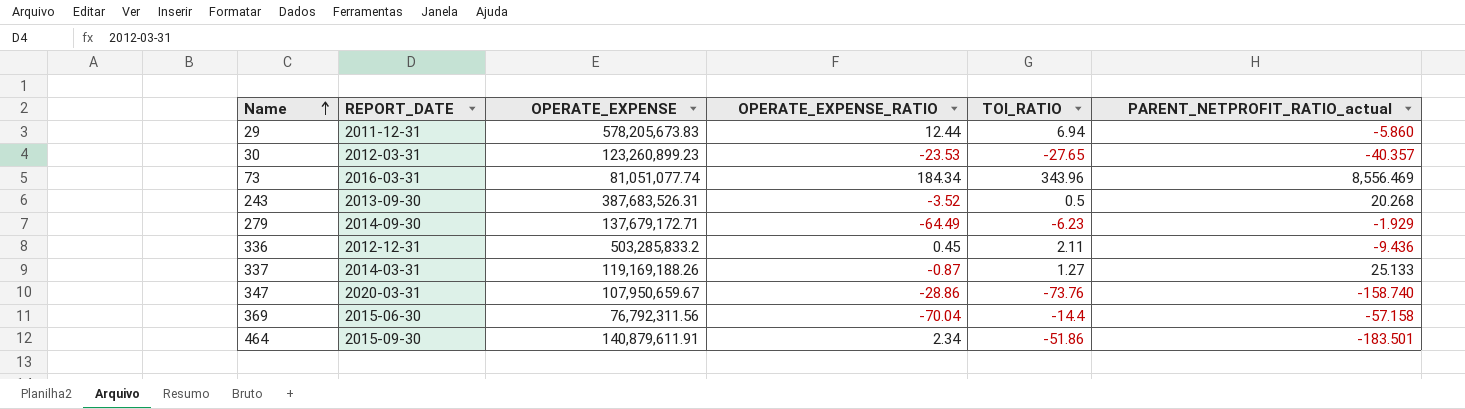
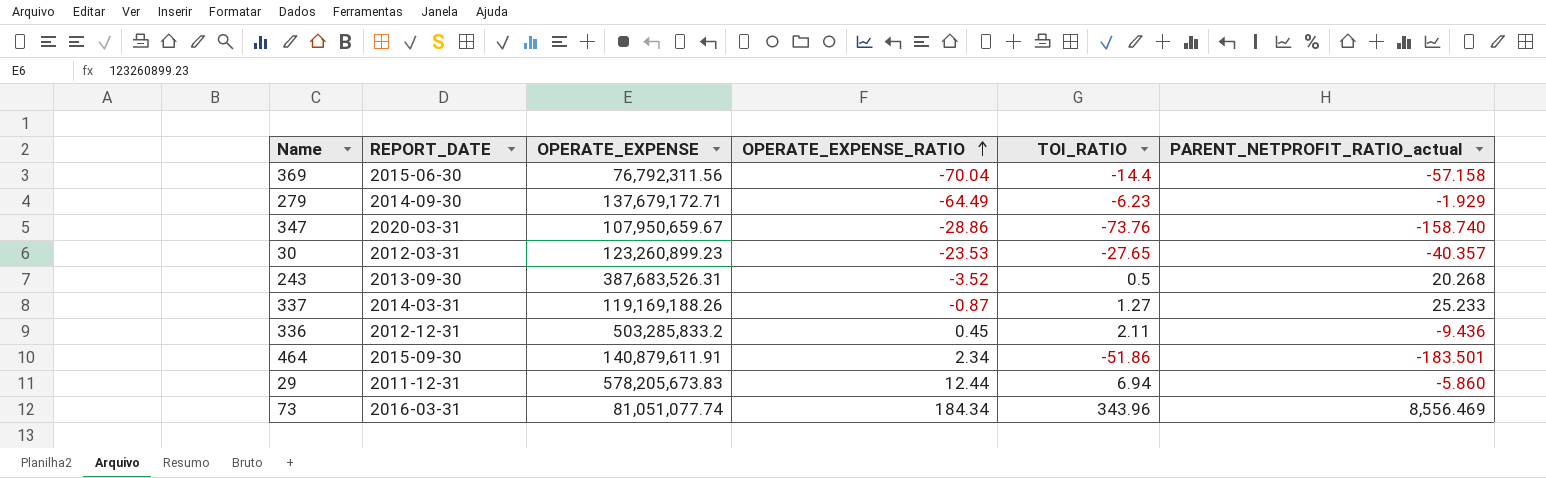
row order: Name ascending -> OPERATE_EXPENSE_RATIO ascending
337 | PARENT_NETPROFIT_RATIO_actual: 25.133 -> 25.233

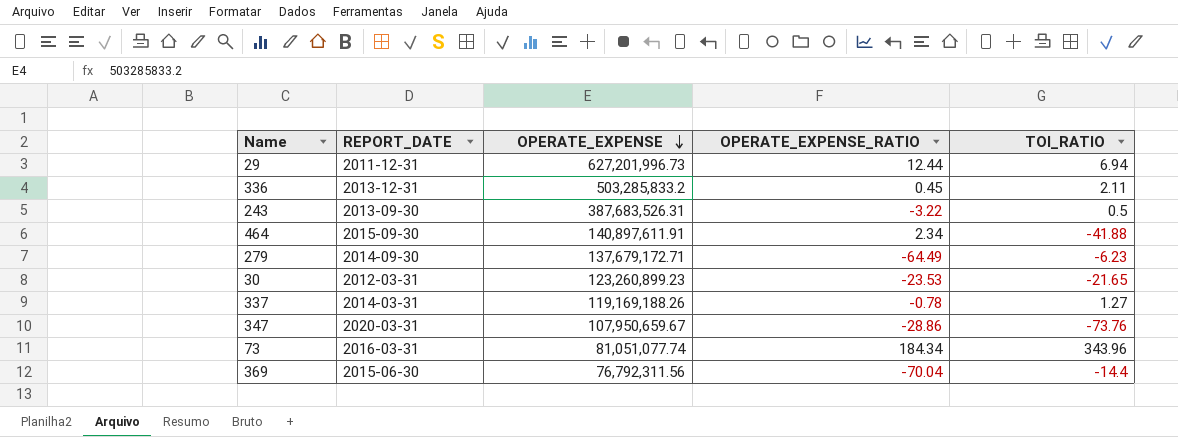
row order: OPERATE_EXPENSE_RATIO ascending -> OPERATE_EXPENSE descending
column PARENT_NETPROFIT_RATIO_actual | position: 6 -> none
29 | OPERATE_EXPENSE: 578,205,673.83 -> 627,201,996.73
336 | REPORT_DATE: 2012-12-31 -> 2013-12-31
243 | OPERATE_EXPENSE_RATIO: -3.52 -> -3.22
464 | OPERATE_EXPENSE: 140,879,611.91 -> 140,897,611.91
464 | TOI_RATIO: -51.86 -> -41.88
30 | TOI_RATIO: -27.65 -> -21.65
337 | OPERATE_EXPENSE_RATIO: -0.87 -> -0.78

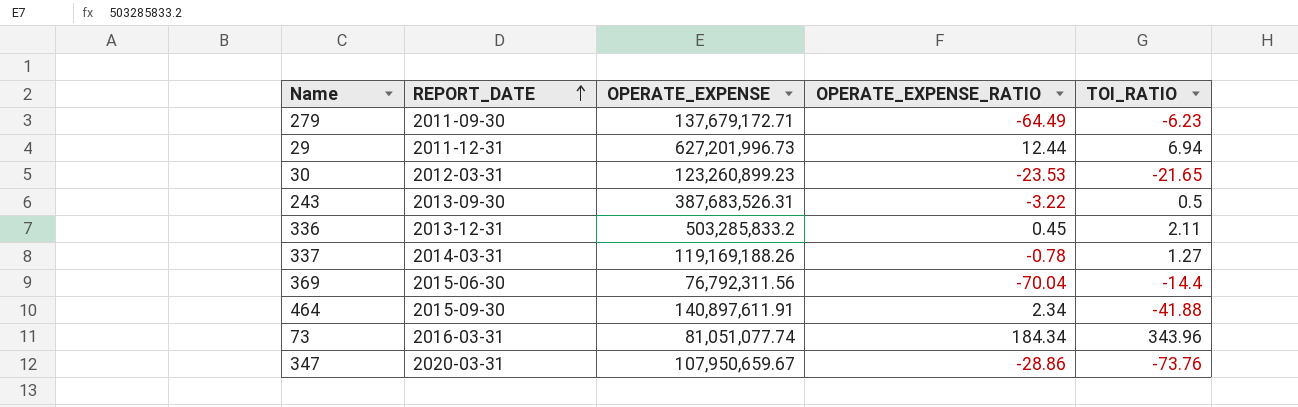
row order: OPERATE_EXPENSE descending -> REPORT_DATE ascending
279 | REPORT_DATE: 2014-09-30 -> 2011-09-30

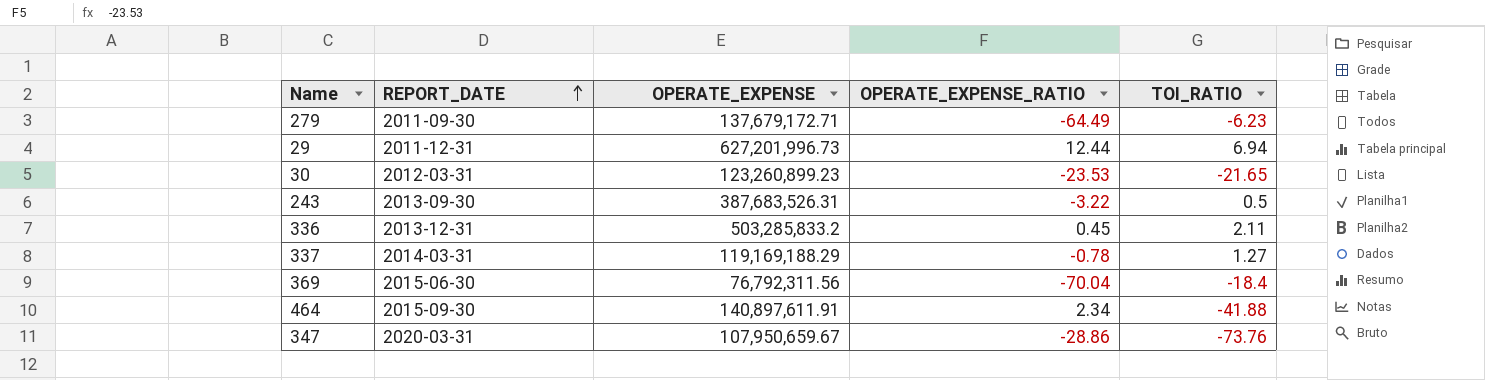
row 73: 2016-03-31 | 81,051,077.74 | 184.34 | 343.96 -> none
337 | OPERATE_EXPENSE: 119,169,188.26 -> 119,169,188.29
369 | TOI_RATIO: -14.4 -> -18.4

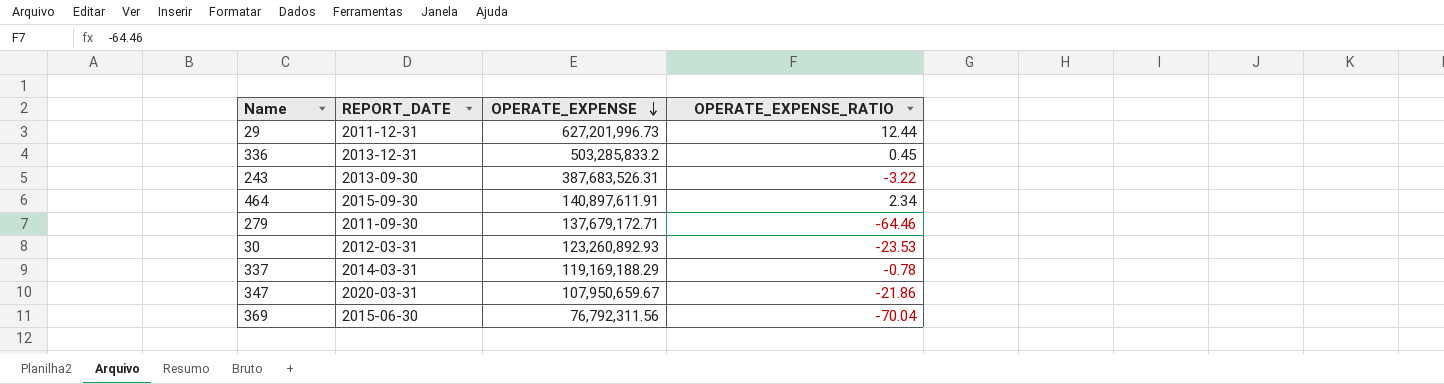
row order: REPORT_DATE ascending -> OPERATE_EXPENSE descending
column TOI_RATIO | position: 5 -> none
279 | OPERATE_EXPENSE_RATIO: -64.49 -> -64.46
30 | OPERATE_EXPENSE: 123,260,899.23 -> 123,260,892.93
347 | OPERATE_EXPENSE_RATIO: -28.86 -> -21.86

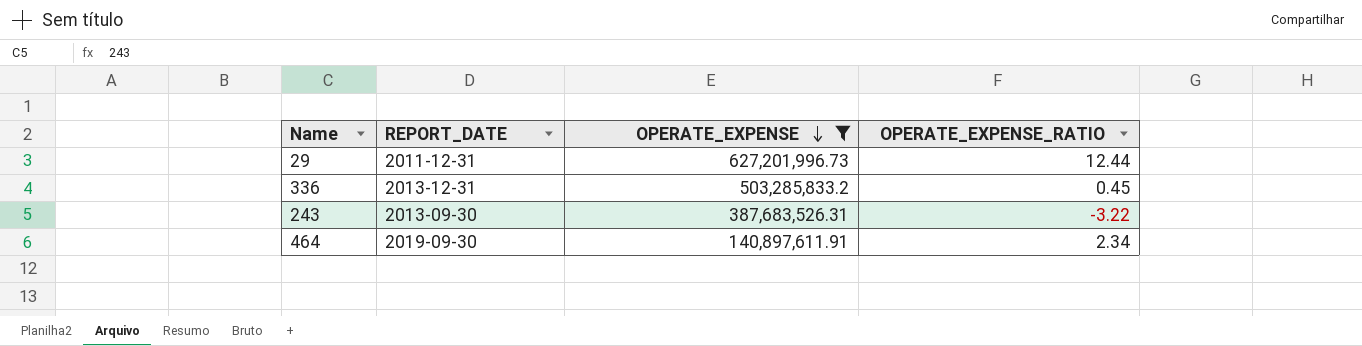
filter: none -> OPERATE_EXPENSE >= 140,897,611.91
464 | REPORT_DATE: 2015-09-30 -> 2019-09-30

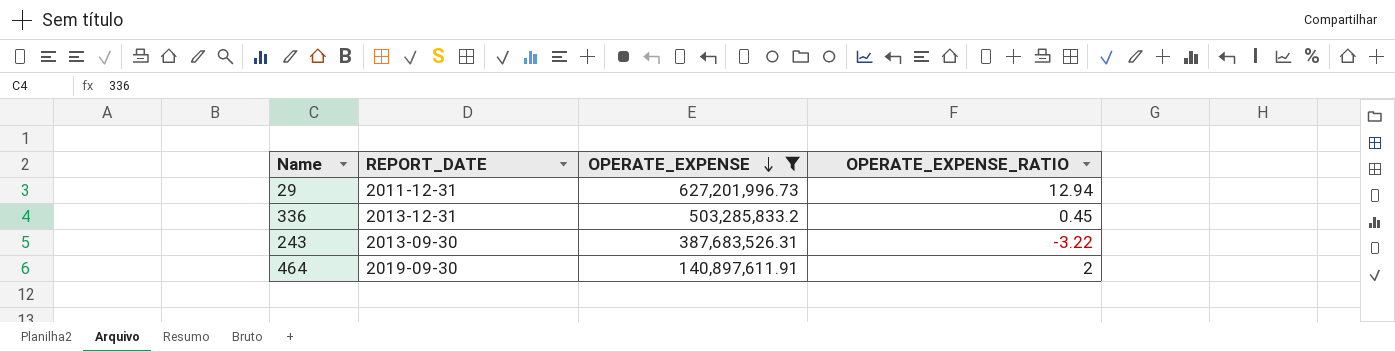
29 | OPERATE_EXPENSE_RATIO: 12.44 -> 12.94
464 | OPERATE_EXPENSE_RATIO: 2.34 -> 2

